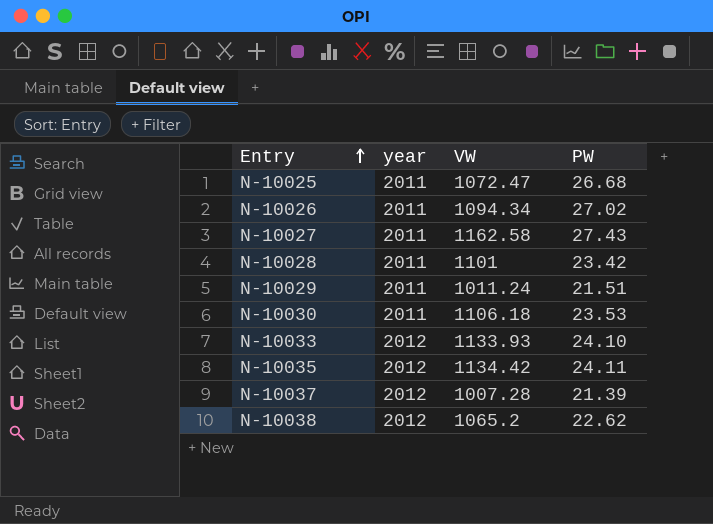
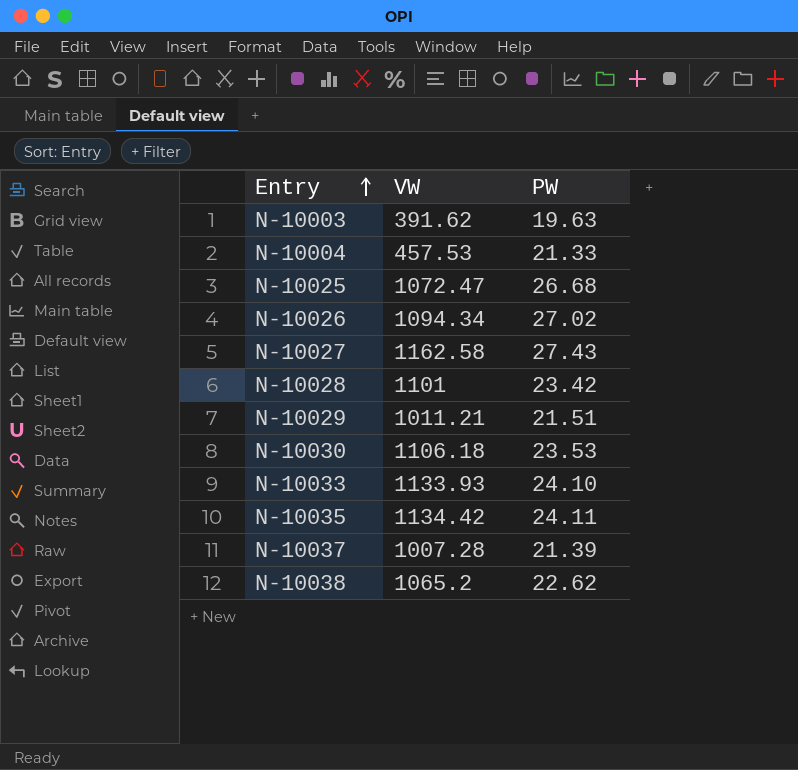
column year | position: 2 -> none
row N-10003: none -> 391.62 | 19.63
row N-10004: none -> 457.53 | 21.33
N-10029 | VW: 1011.24 -> 1011.21

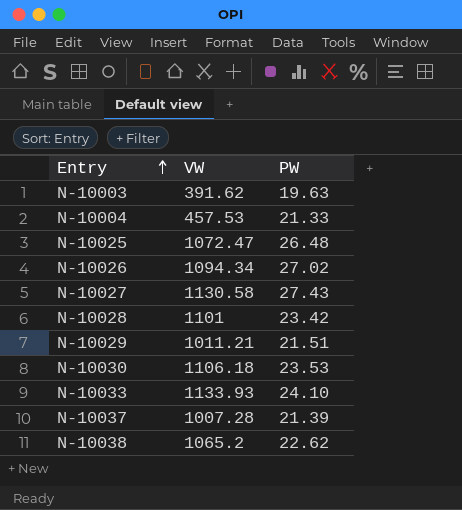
row N-10035: 1134.42 | 24.11 -> none
N-10025 | PW: 26.68 -> 26.48
N-10027 | VW: 1162.58 -> 1130.58

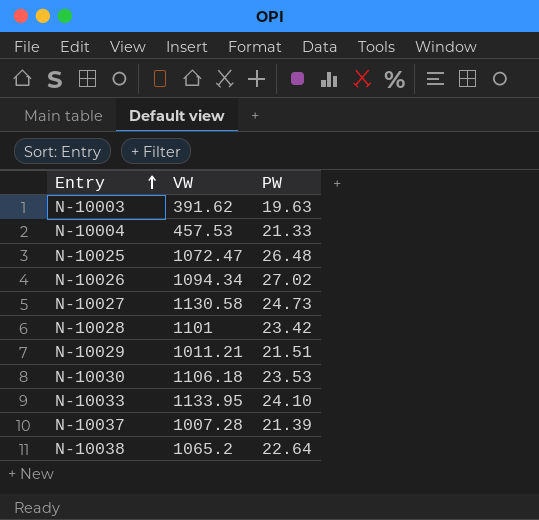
N-10027 | PW: 27.43 -> 24.73
N-10033 | VW: 1133.93 -> 1133.95
N-10038 | PW: 22.62 -> 22.64

